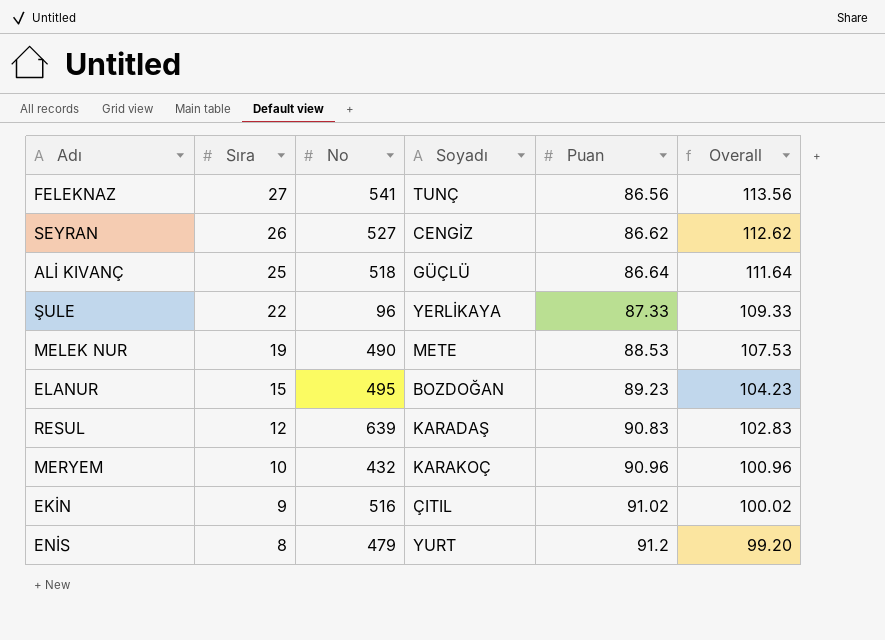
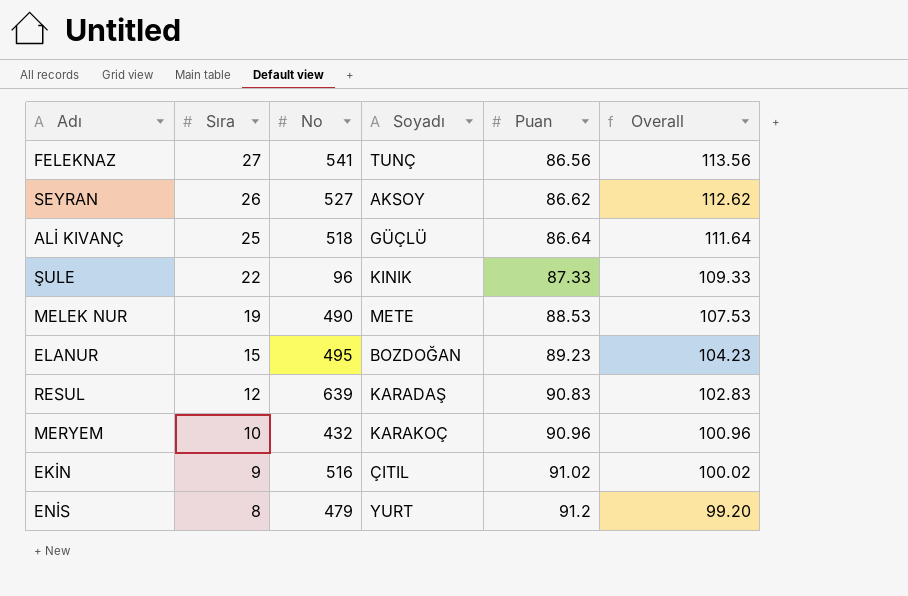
SEYRAN | Soyadı: CENGİZ -> AKSOY
ŞULE | Soyadı: YERLİKAYA -> KINIK

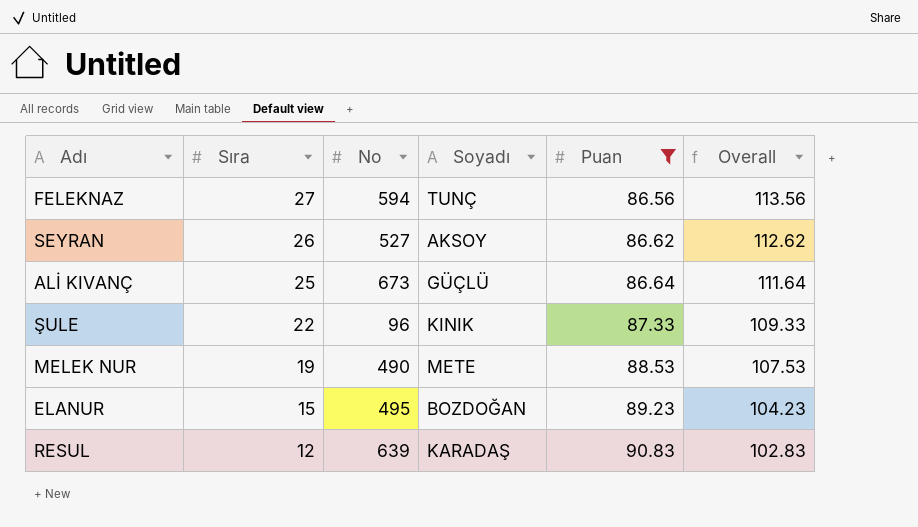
filter: none -> Puan <= 90.83
FELEKNAZ | No: 541 -> 594
ALİ KIVANÇ | No: 518 -> 673

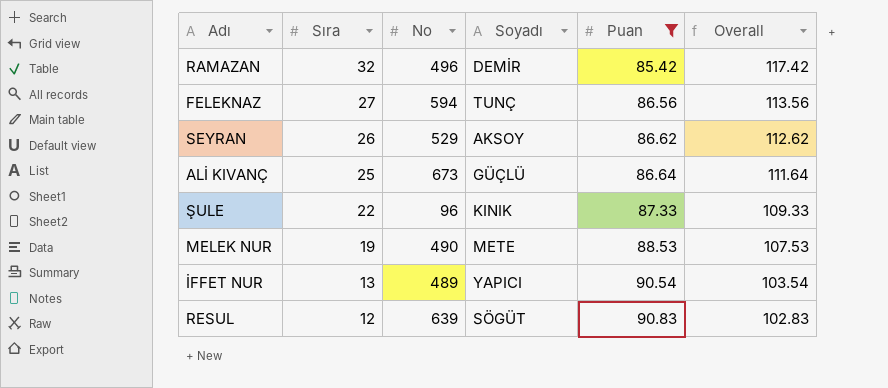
row ELANUR: 15 | 495 | BOZDOĞAN | 89.23 | 104.23 -> none
row RAMAZAN: none -> 32 | 496 | DEMİR | 85.42 | 117.42
SEYRAN | No: 527 -> 529
row İFFET NUR: none -> 13 | 489 | YAPICI | 90.54 | 103.54
RESUL | Soyadı: KARADAŞ -> SÖGÜT

